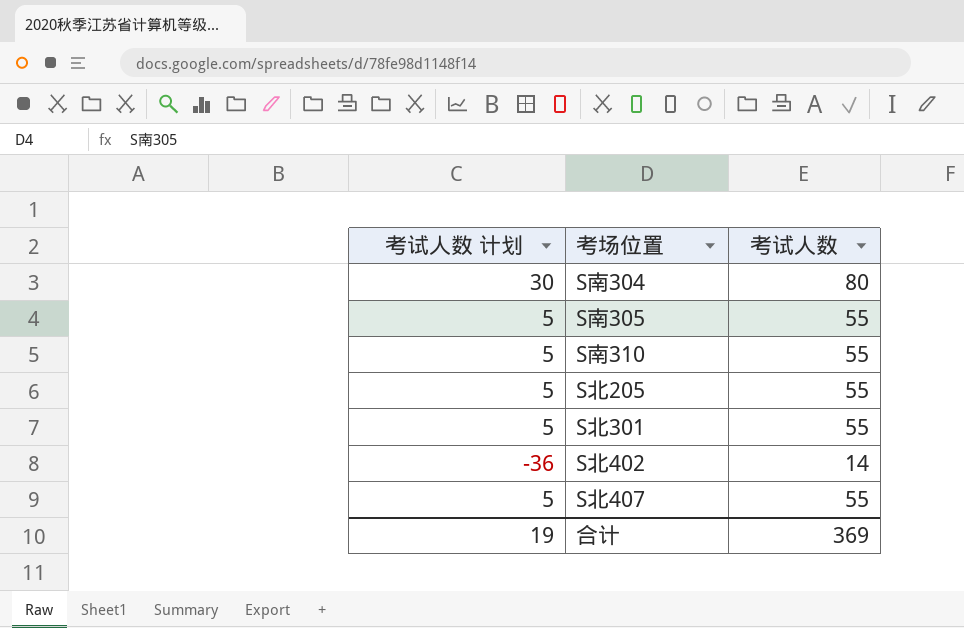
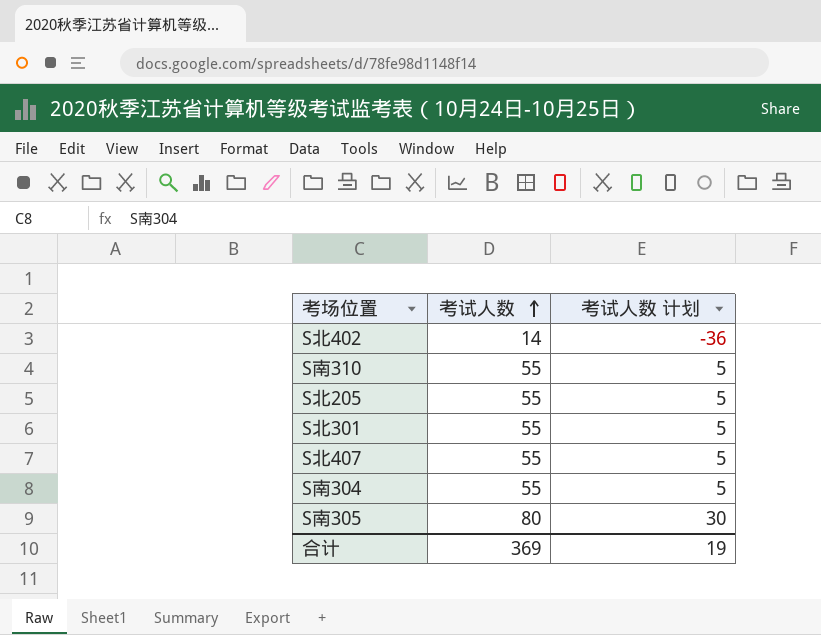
row order: none -> 考试人数 ascending
column 考试人数 计划 | position: 1 -> 3
S南304 | 考试人数: 80 -> 55
S南304 | 考试人数 计划: 30 -> 5
S南305 | 考试人数: 55 -> 80
S南305 | 考试人数 计划: 5 -> 30

